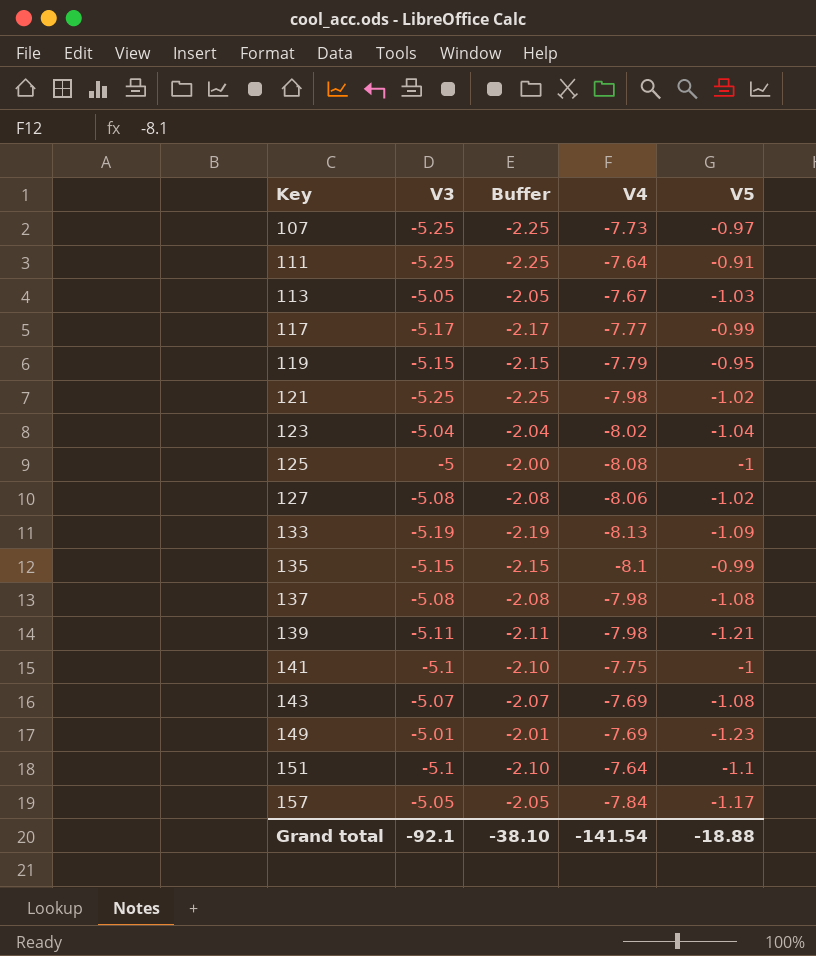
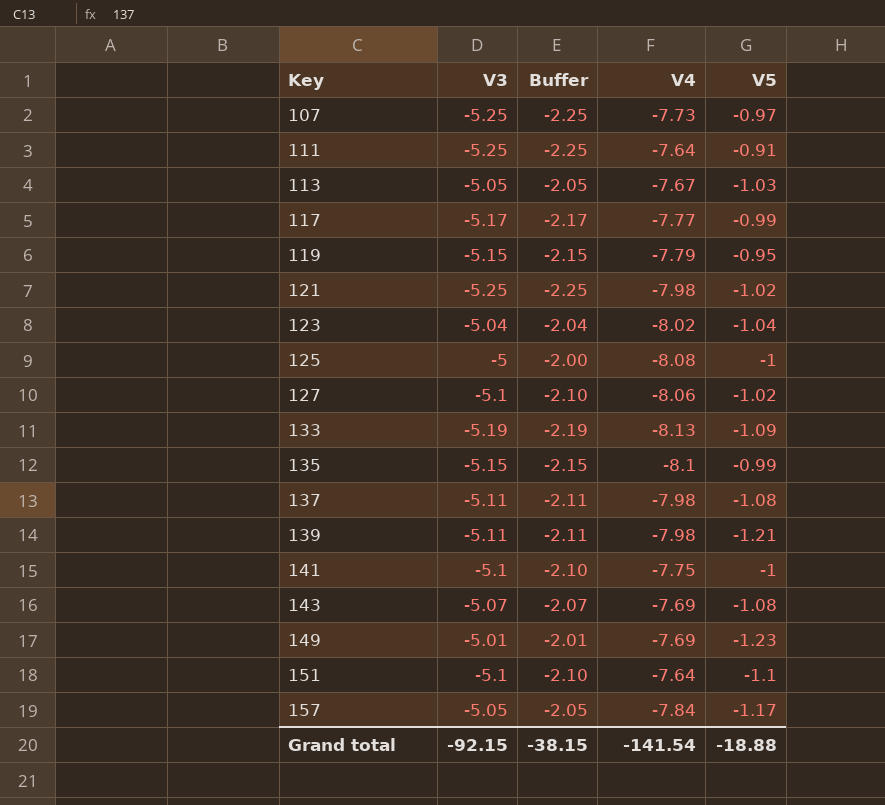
127 | V3: -5.08 -> -5.1
127 | Buffer: -2.08 -> -2.10
137 | V3: -5.08 -> -5.11
137 | Buffer: -2.08 -> -2.11
Grand total | V3: -92.1 -> -92.15
Grand total | Buffer: -38.10 -> -38.15

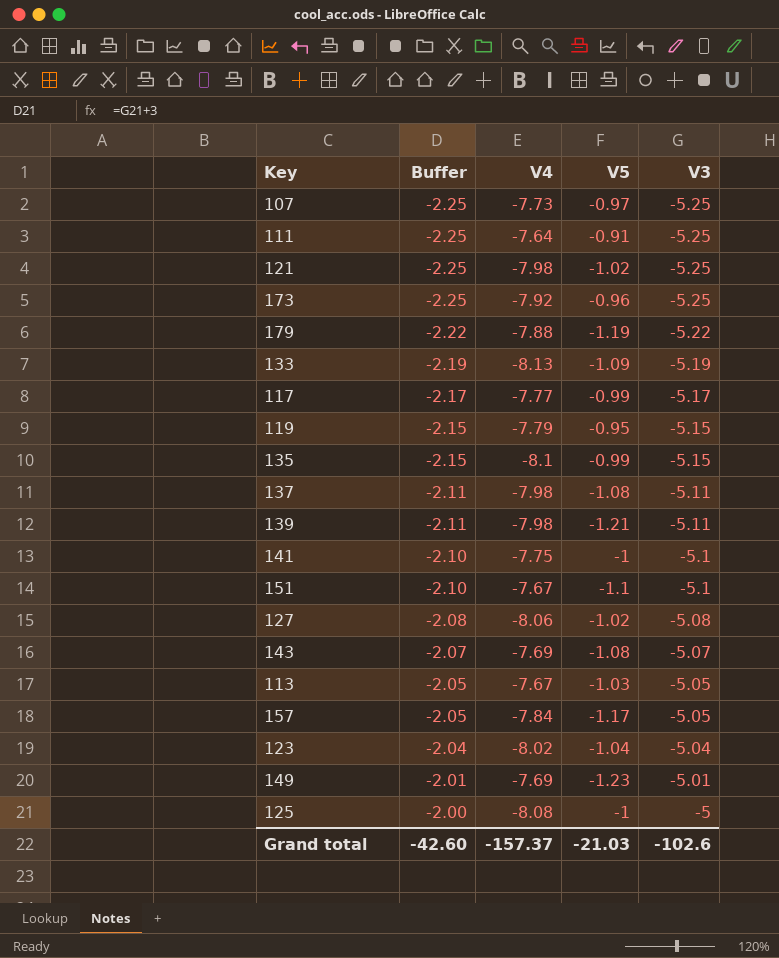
row order: Key ascending -> Buffer ascending
column V3 | position: 2 -> 5
row 173: none -> -2.25 | -7.92 | -0.96 | -5.25
row 179: none -> -2.22 | -7.88 | -1.19 | -5.22
151 | V4: -7.64 -> -7.67
127 | Buffer: -2.10 -> -2.08
127 | V3: -5.1 -> -5.08
Grand total | Buffer: -38.15 -> -42.60
Grand total | V4: -141.54 -> -157.37
Grand total | V5: -18.88 -> -21.03
Grand total | V3: -92.15 -> -102.6

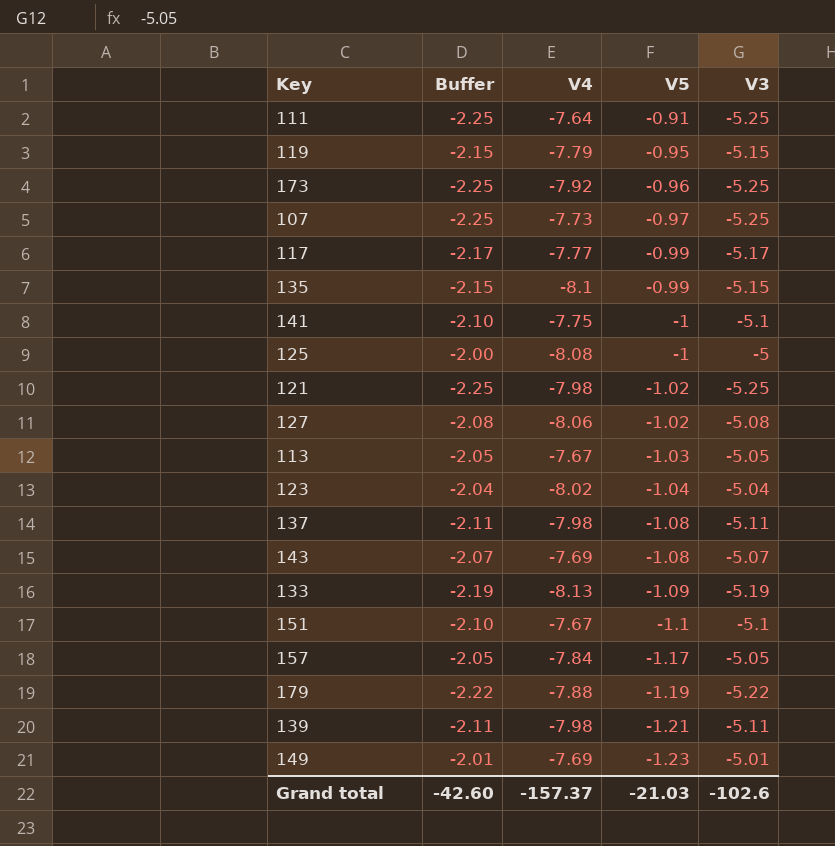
row order: Buffer ascending -> V5 descending

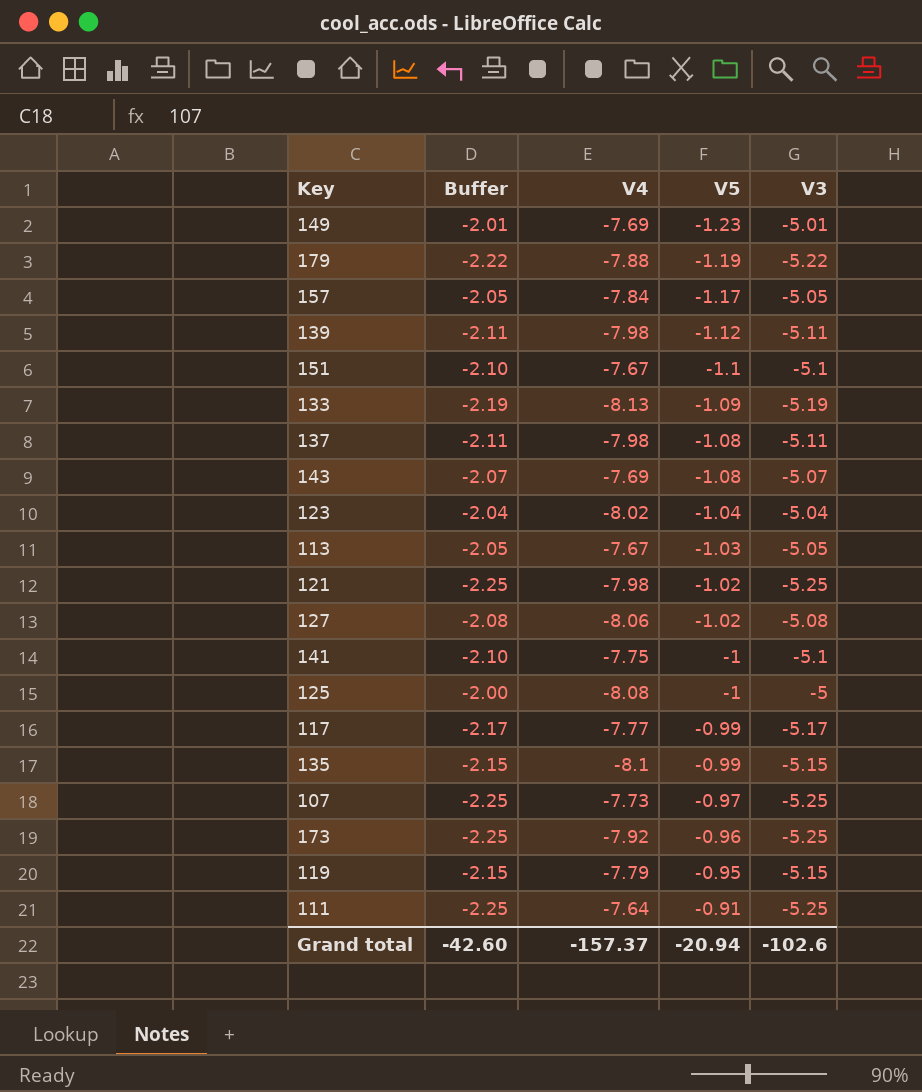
row order: V5 descending -> V5 ascending
139 | V5: -1.21 -> -1.12
Grand total | V5: -21.03 -> -20.94

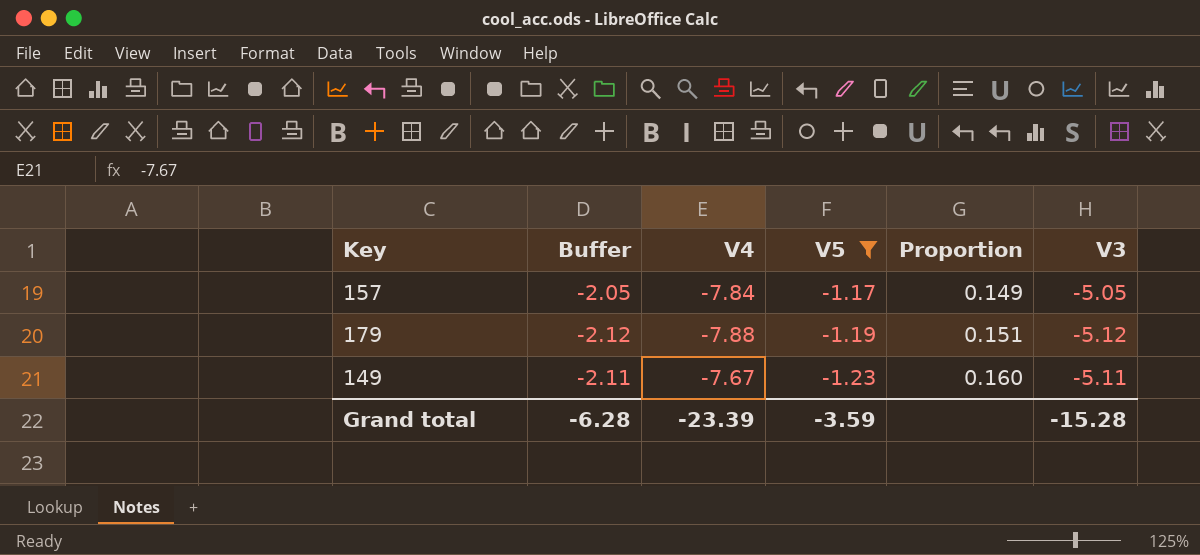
filter: none -> V5 <= -1.17
row order: V5 ascending -> V5 descending
column Proportion | formula: none -> [V5] / [V4]
179 | Buffer: -2.22 -> -2.12
179 | V3: -5.22 -> -5.12
149 | Buffer: -2.01 -> -2.11
149 | V4: -7.69 -> -7.67
149 | V3: -5.01 -> -5.11
Grand total | Buffer: -42.60 -> -6.28
Grand total | V4: -157.37 -> -23.39
Grand total | V5: -20.94 -> -3.59
Grand total | V3: -102.6 -> -15.28

